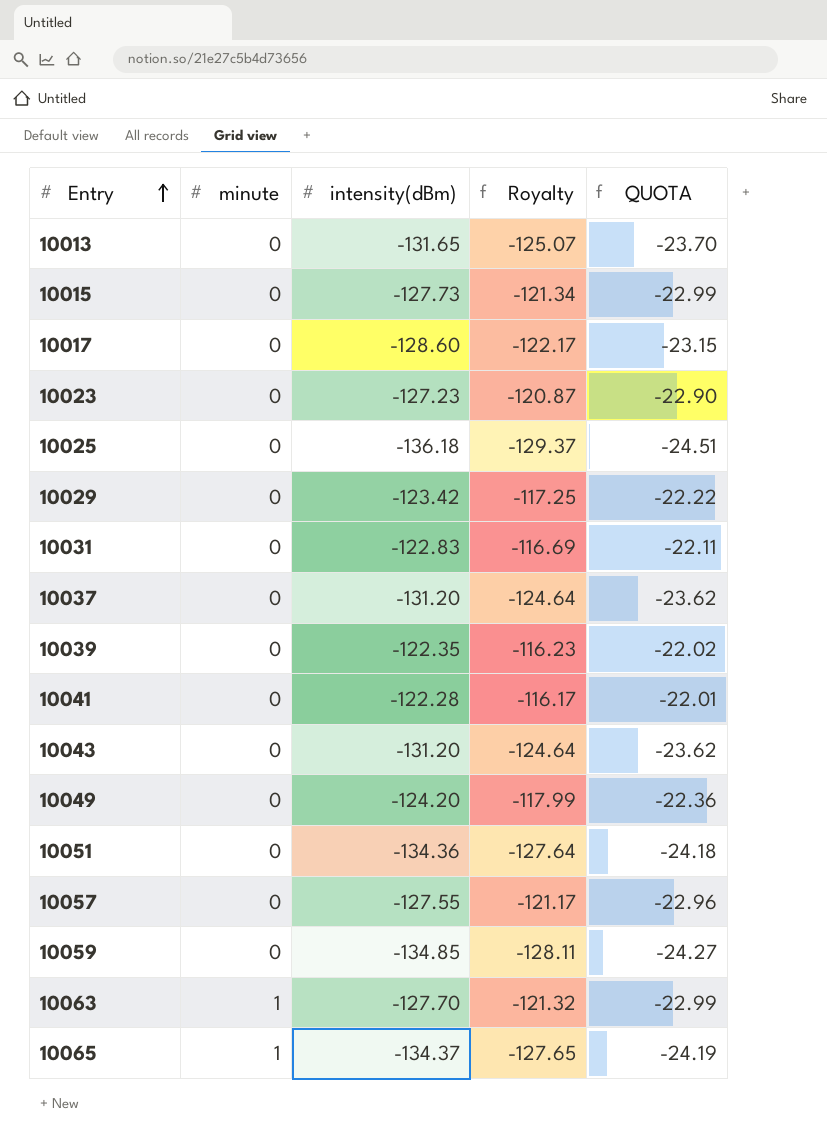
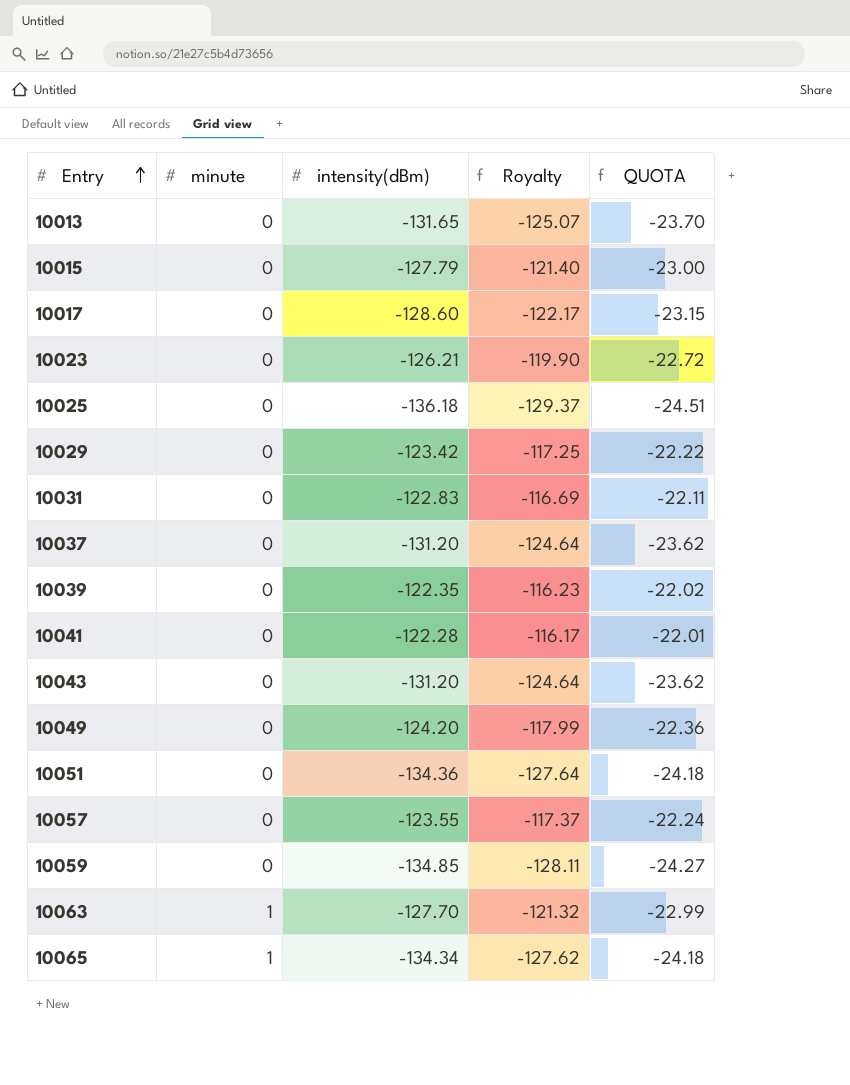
10015 | intensity(dBm): -127.73 -> -127.79
10015 | Royalty: -121.34 -> -121.40
10015 | QUOTA: -22.99 -> -23.00
10023 | intensity(dBm): -127.23 -> -126.21
10023 | Royalty: -120.87 -> -119.90
10023 | QUOTA: -22.90 -> -22.72
10057 | intensity(dBm): -127.55 -> -123.55
10057 | Royalty: -121.17 -> -117.37
10057 | QUOTA: -22.96 -> -22.24
10065 | intensity(dBm): -134.37 -> -134.34
10065 | Royalty: -127.65 -> -127.62
10065 | QUOTA: -24.19 -> -24.18

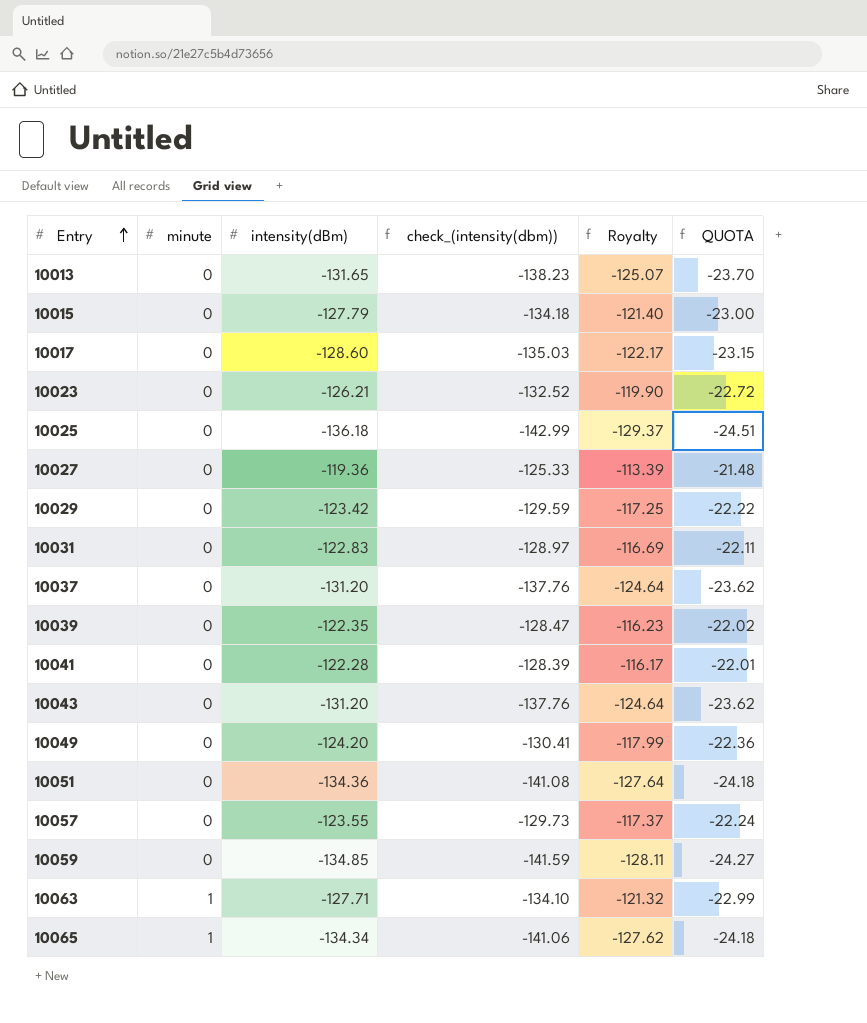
column check_(intensity(dbm)) | formula: none -> [intensity(dBm)] * 1.05
row 10027: none -> 0 | -119.36 | -125.33 | -113.39 | -21.48
10063 | intensity(dBm): -127.70 -> -127.71

